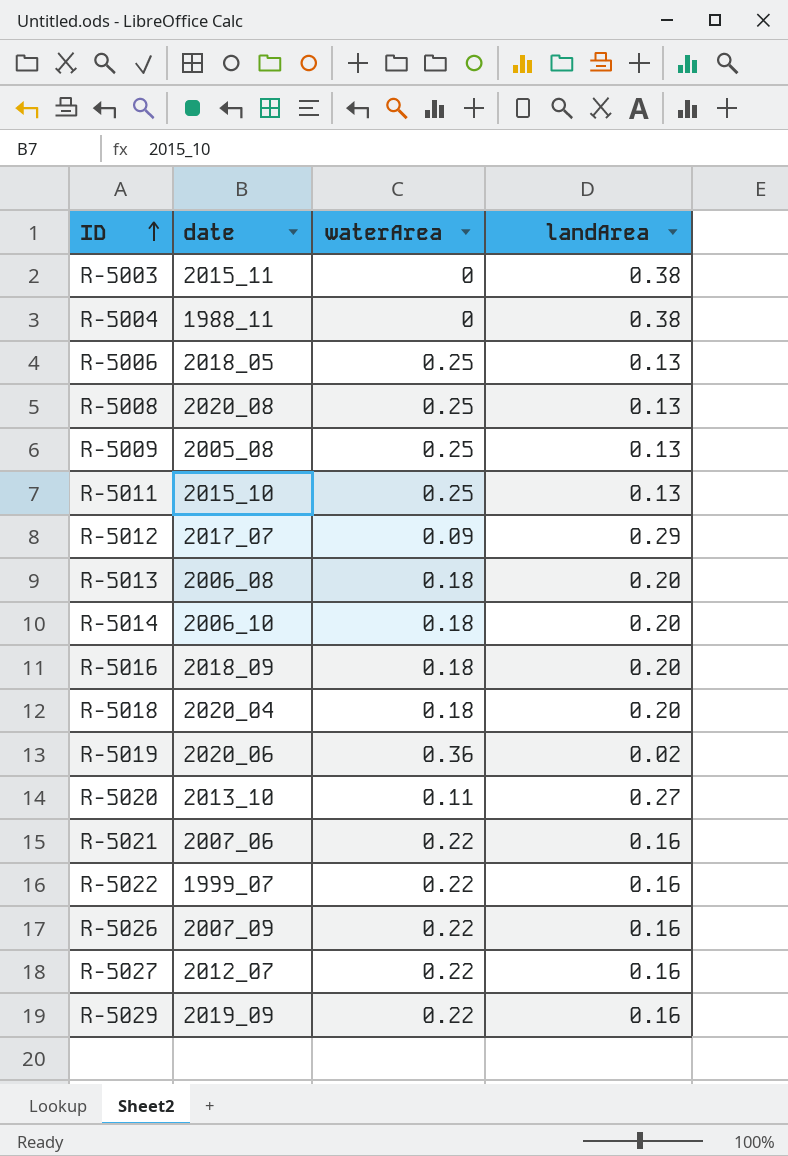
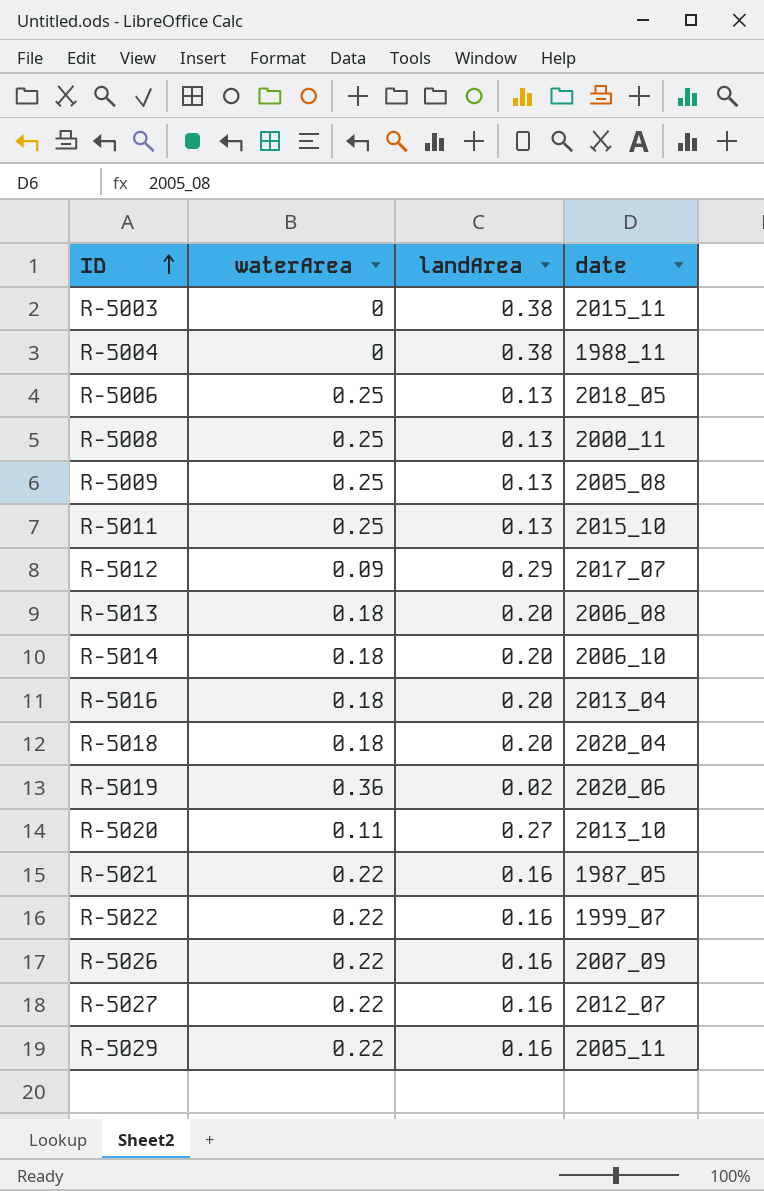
column date | position: 2 -> 4
R-5008 | date: 2020_08 -> 2000_11
R-5016 | date: 2018_09 -> 2013_04
R-5021 | date: 2007_06 -> 1987_05
R-5029 | date: 2019_09 -> 2005_11

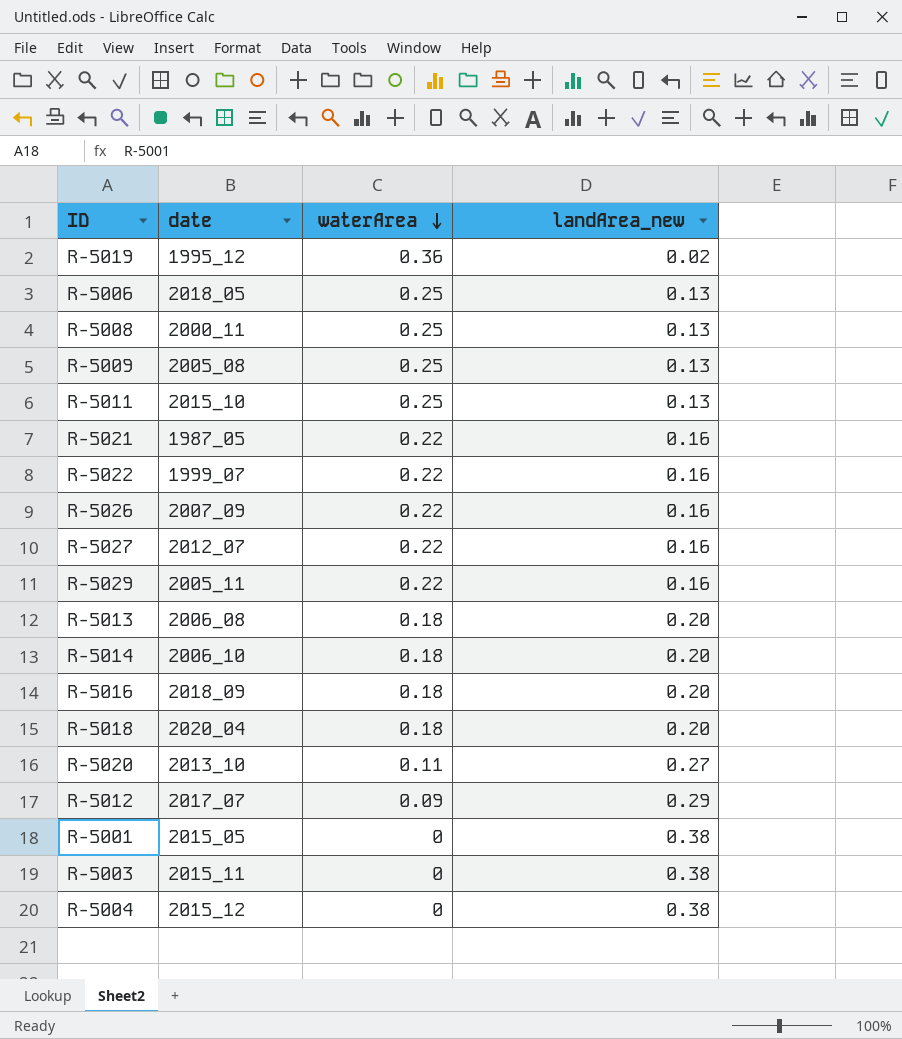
row order: ID ascending -> waterArea descending
column date | position: 4 -> 2
column name: landArea -> landArea_new
R-5019 | date: 2020_06 -> 1995_12
R-5016 | date: 2013_04 -> 2018_09
row R-5001: none -> 2015_05 | 0 | 0.38
R-5004 | date: 1988_11 -> 2015_12

